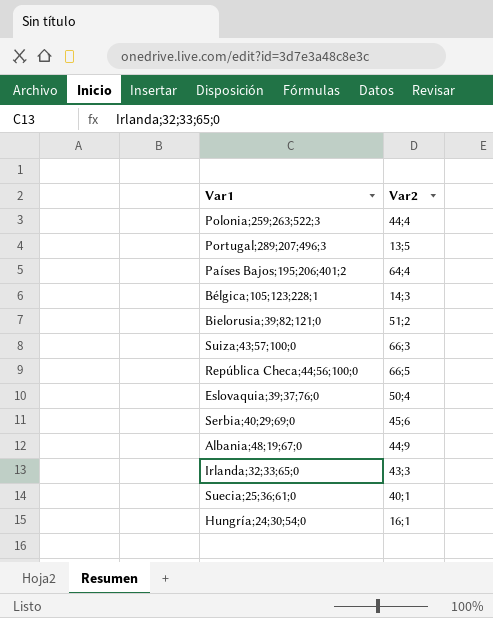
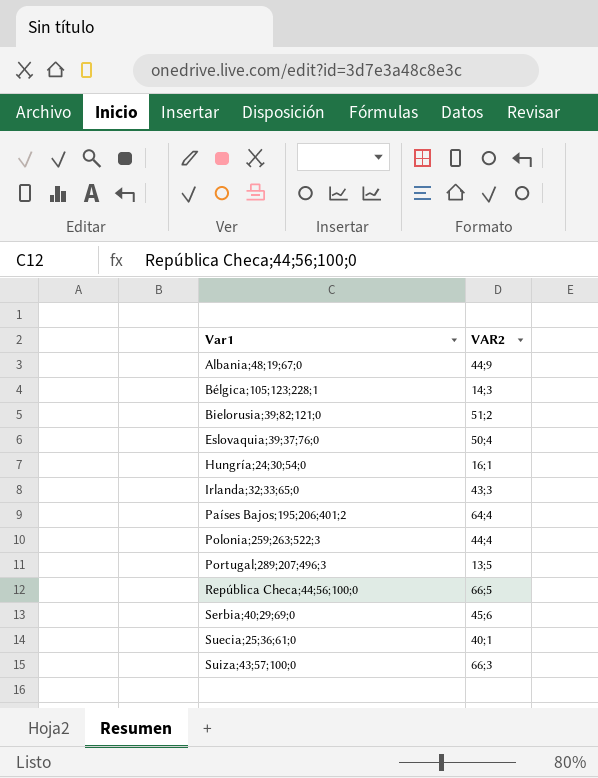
row order: none -> Var1 ascending
column name: Var2 -> VAR2

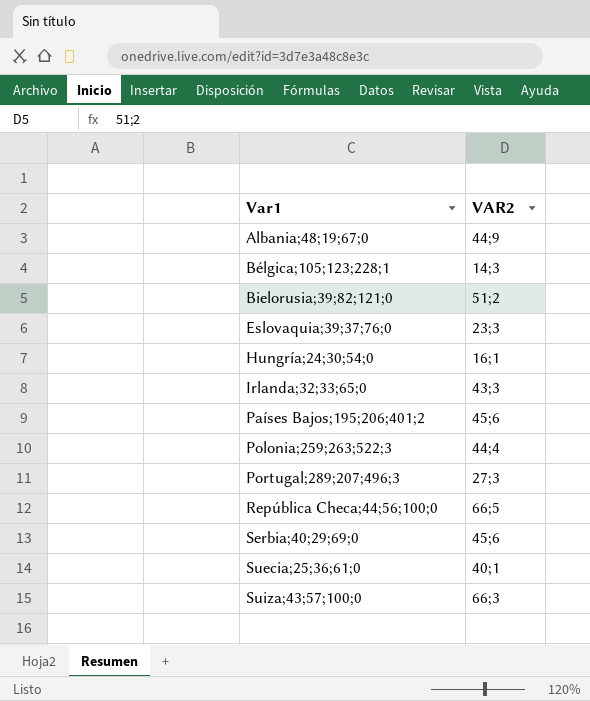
Eslovaquia;39;37;76;0 | VAR2: 50;4 -> 23;3
Países Bajos;195;206;401;2 | VAR2: 64;4 -> 45;6
Portugal;289;207;496;3 | VAR2: 13;5 -> 27;3

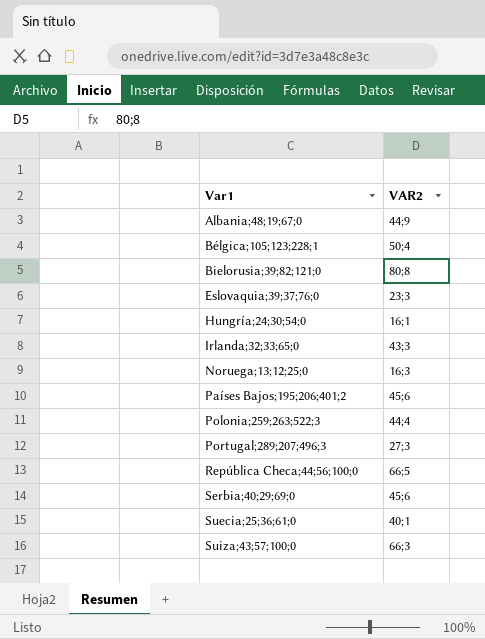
Bélgica;105;123;228;1 | VAR2: 14;3 -> 50;4
Bielorusia;39;82;121;0 | VAR2: 51;2 -> 80;8
row Noruega;13;12;25;0: none -> 16;3

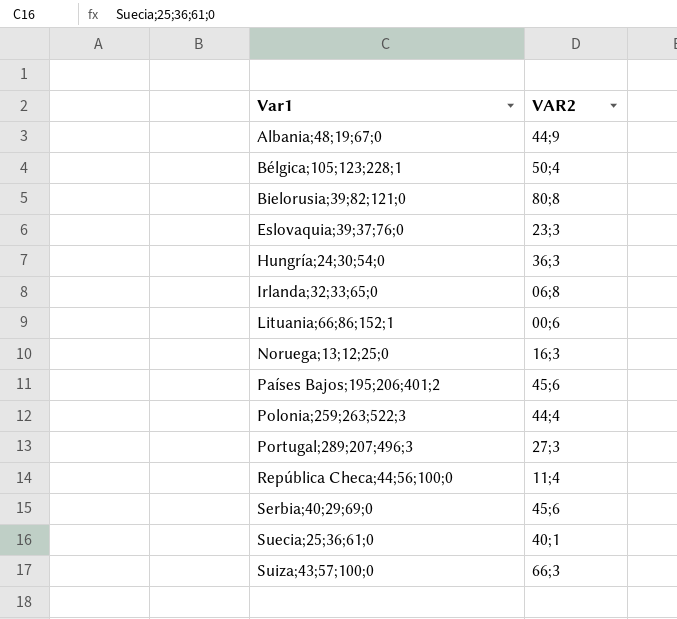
Hungría;24;30;54;0 | VAR2: 16;1 -> 36;3
Irlanda;32;33;65;0 | VAR2: 43;3 -> 06;8
row Lituania;66;86;152;1: none -> 00;6
República Checa;44;56;100;0 | VAR2: 66;5 -> 11;4

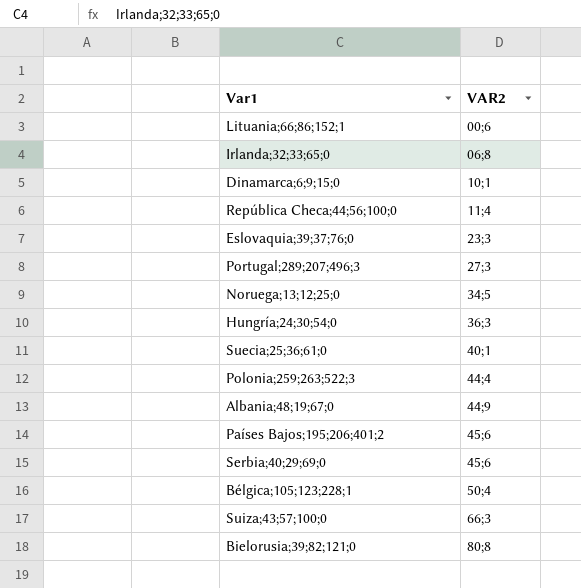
row order: Var1 ascending -> VAR2 ascending
row Dinamarca;6;9;15;0: none -> 10;1
Noruega;13;12;25;0 | VAR2: 16;3 -> 34;5

